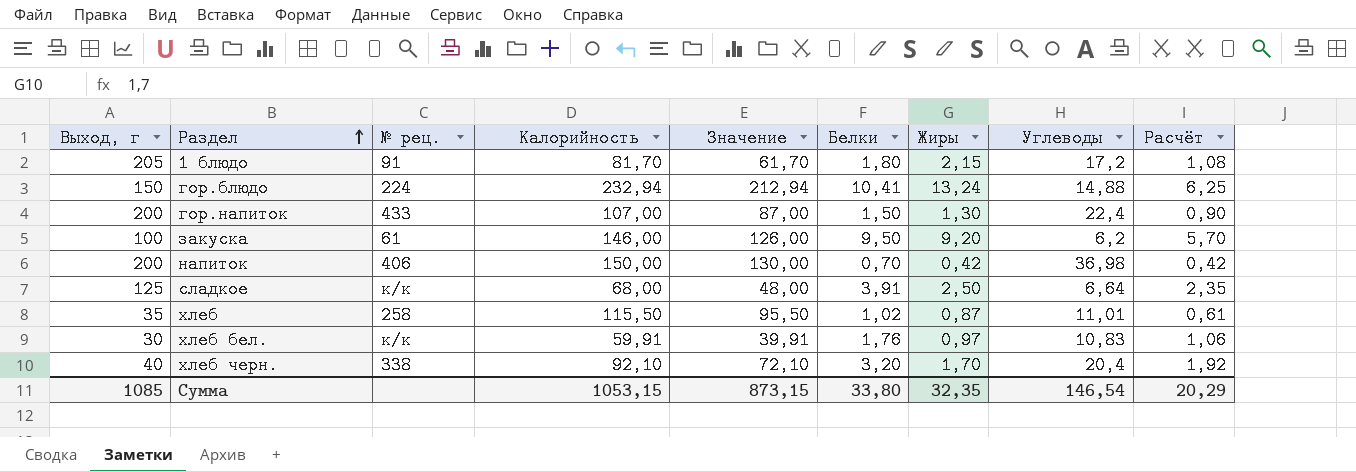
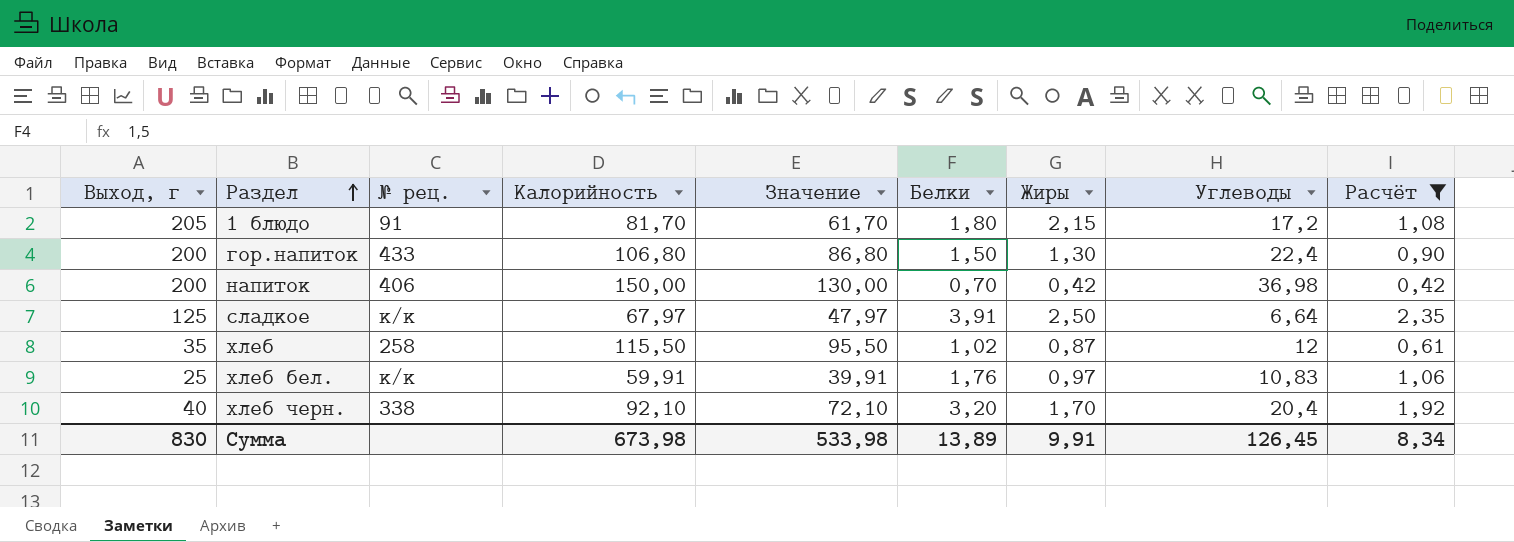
filter: none -> Расчёт <= 2,35
гор.напиток | Калорийность: 107,00 -> 106,80
гор.напиток | Значение: 87,00 -> 86,80
сладкое | Калорийность: 68,00 -> 67,97
сладкое | Значение: 48,00 -> 47,97
хлеб | Углеводы: 11,01 -> 12
хлеб бел. | Выход, г: 30 -> 25
Сумма | Выход, г: 1085 -> 830
Сумма | Калорийность: 1053,15 -> 673,98
Сумма | Значение: 873,15 -> 533,98
Сумма | Белки: 33,80 -> 13,89
Сумма | Жиры: 32,35 -> 9,91
Сумма | Углеводы: 146,54 -> 126,45
Сумма | Расчёт: 20,29 -> 8,34

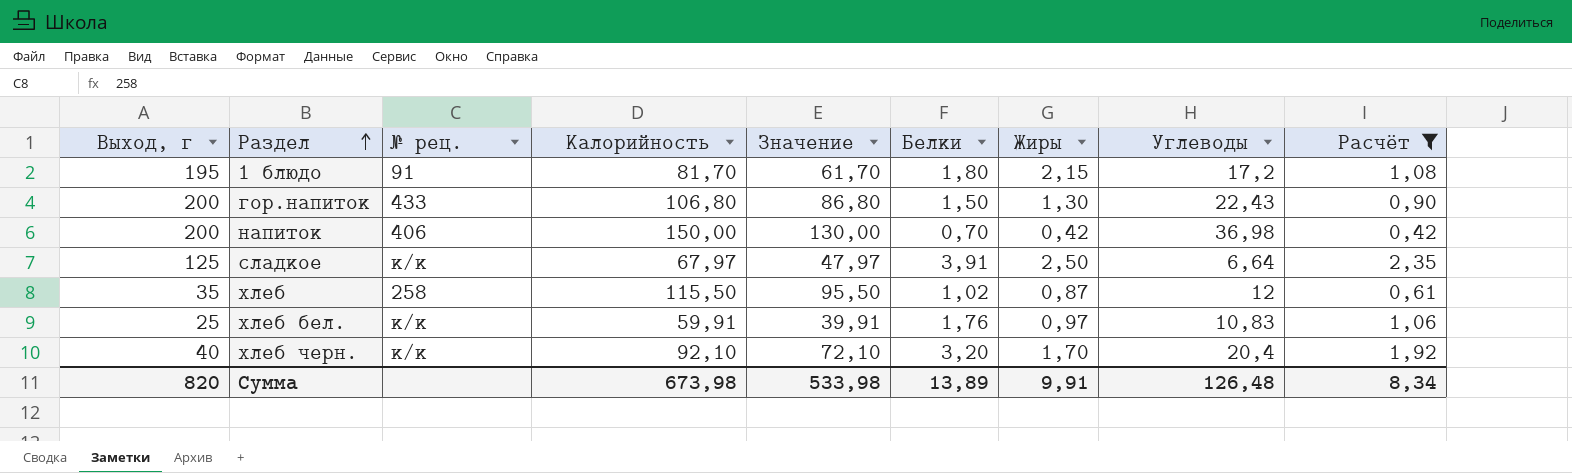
1 блюдо | Выход, г: 205 -> 195
гор.напиток | Углеводы: 22,4 -> 22,43
хлеб черн. | № рец.: 338 -> к/к
Сумма | Выход, г: 830 -> 820
Сумма | Углеводы: 126,45 -> 126,48

